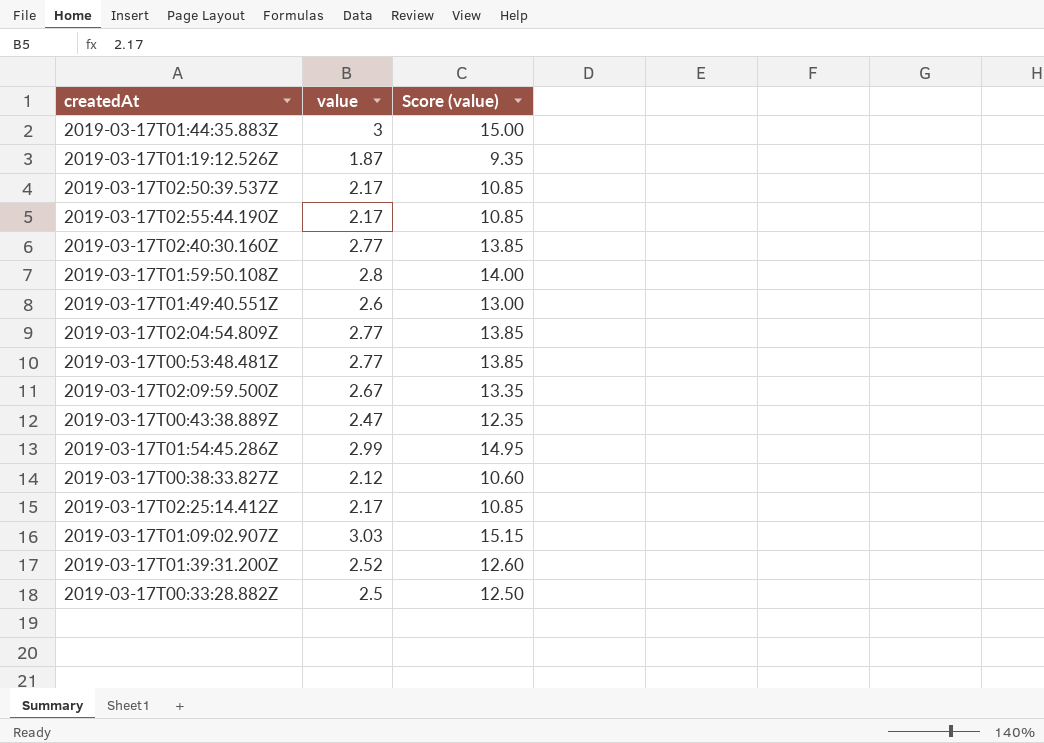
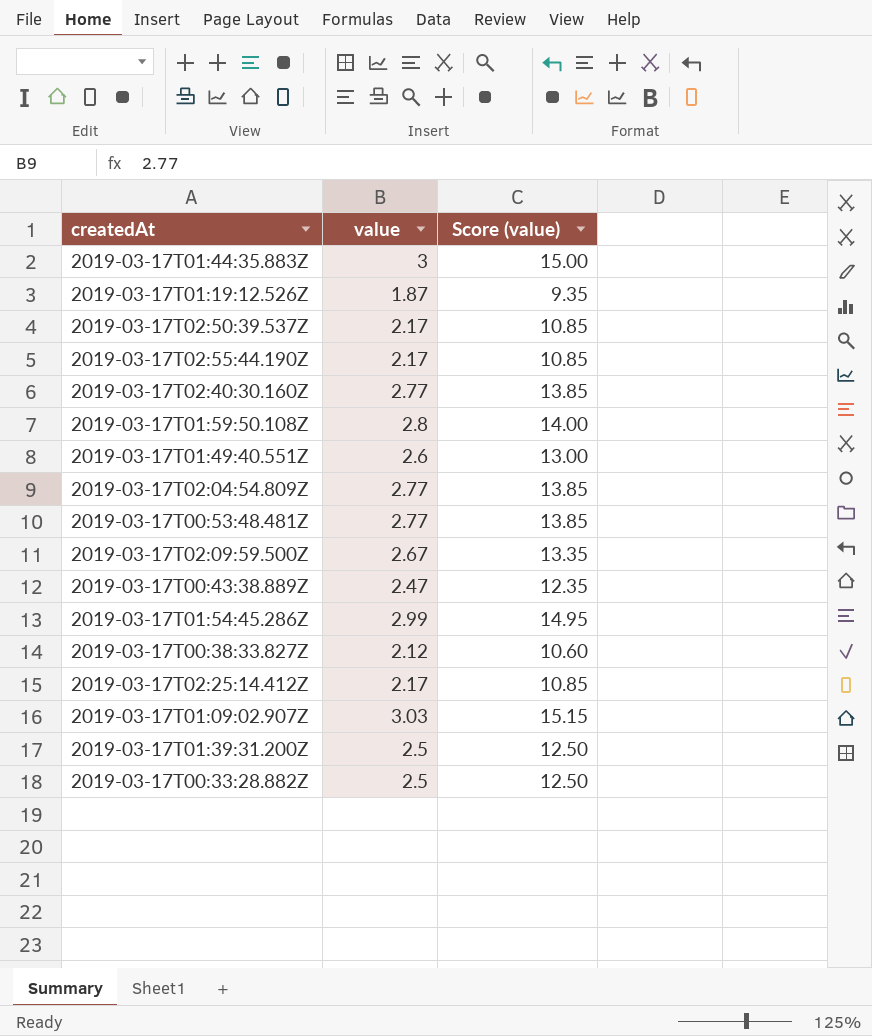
2019-03-17T01:39:31.200Z | value: 2.52 -> 2.5
2019-03-17T01:39:31.200Z | Score (value): 12.60 -> 12.50

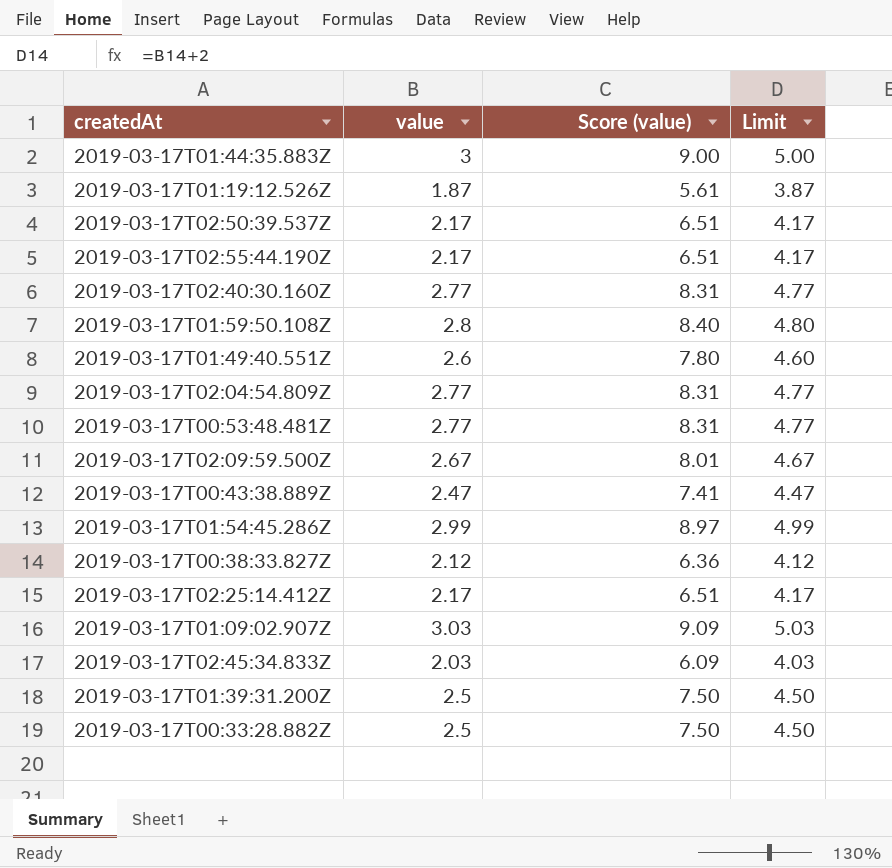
column Score (value) | formula: [value] * 5 -> [value] * 3
column Limit | formula: none -> [value] + 2
row 2019-03-17T02:45:34.833Z: none -> 2.03 | 6.09 | 4.03

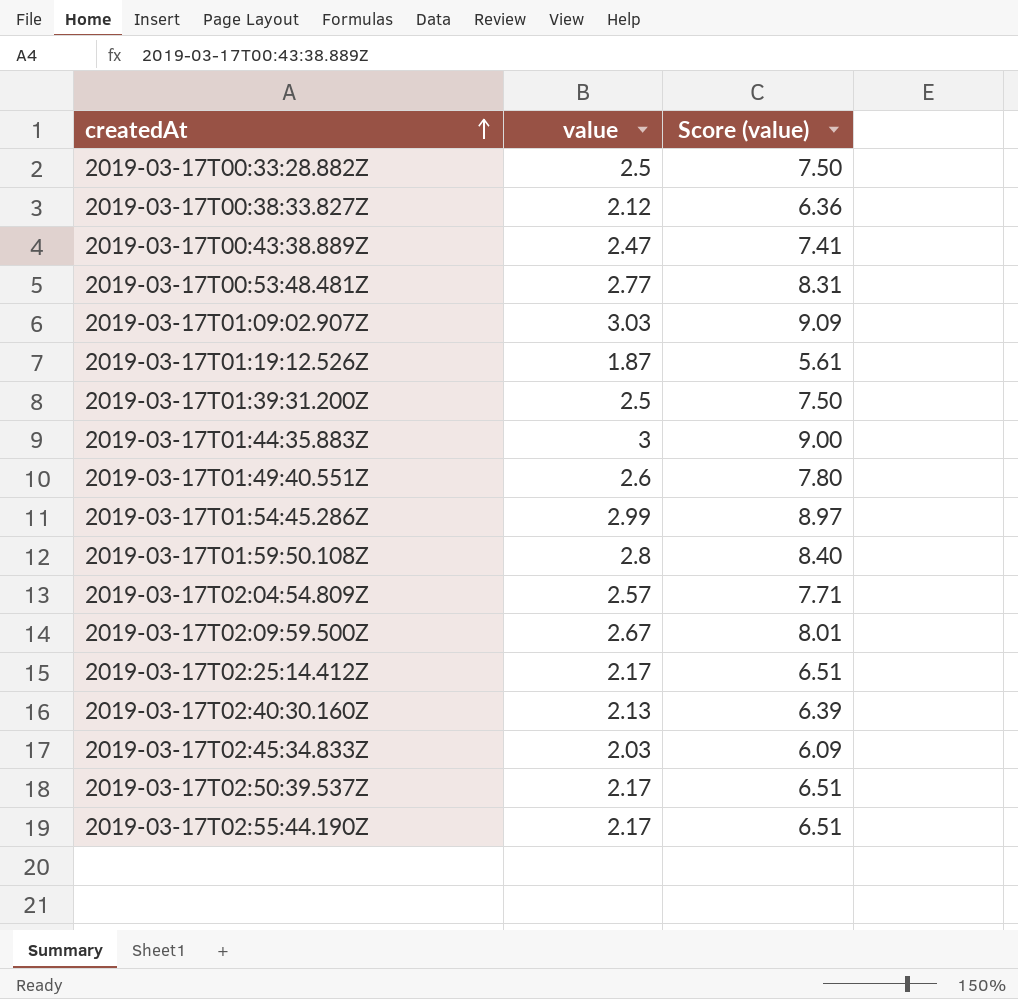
row order: none -> createdAt ascending
column Limit | formula: [value] + 2 -> none
2019-03-17T02:04:54.809Z | value: 2.77 -> 2.57
2019-03-17T02:04:54.809Z | Score (value): 8.31 -> 7.71
2019-03-17T02:40:30.160Z | value: 2.77 -> 2.13
2019-03-17T02:40:30.160Z | Score (value): 8.31 -> 6.39

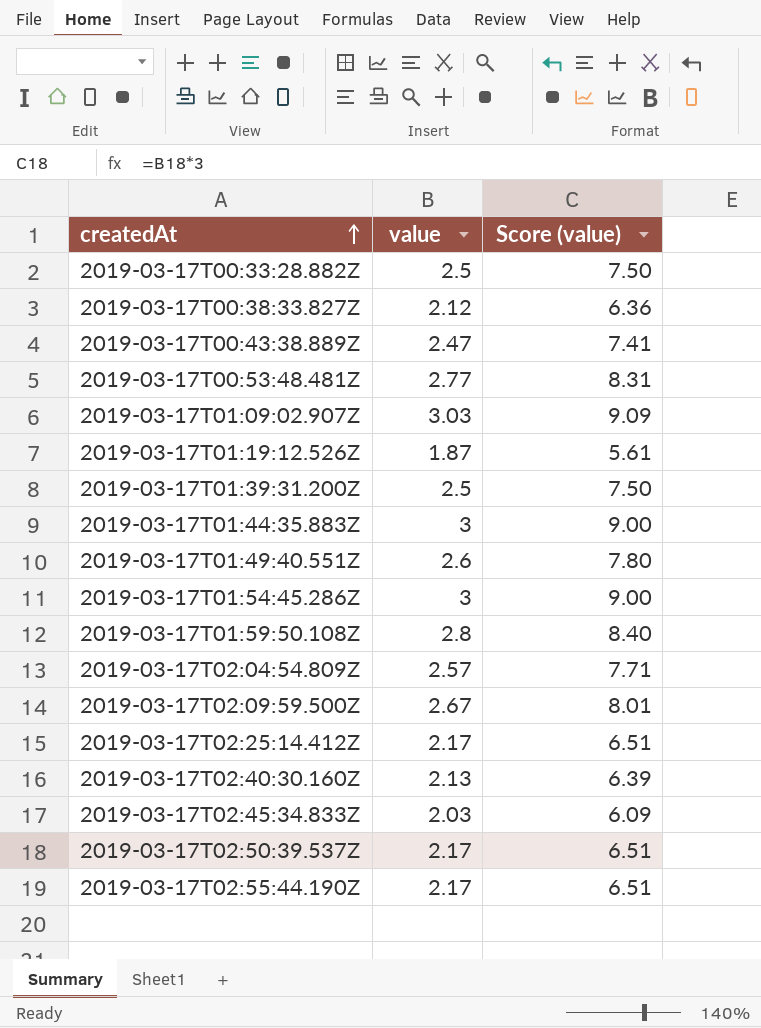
2019-03-17T01:54:45.286Z | value: 2.99 -> 3
2019-03-17T01:54:45.286Z | Score (value): 8.97 -> 9.00

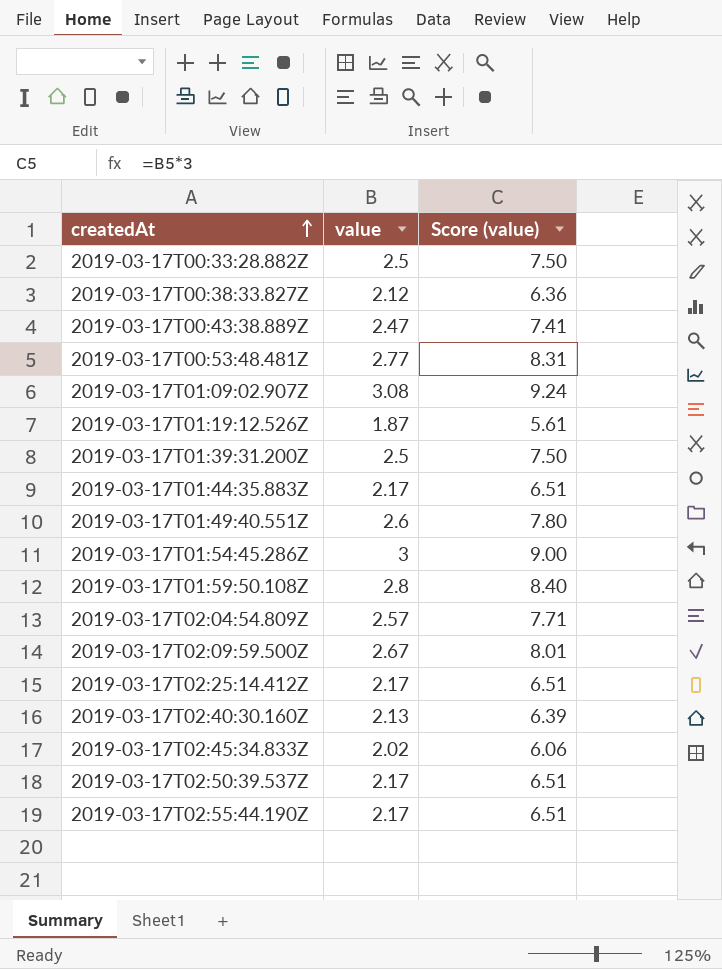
2019-03-17T01:09:02.907Z | value: 3.03 -> 3.08
2019-03-17T01:09:02.907Z | Score (value): 9.09 -> 9.24
2019-03-17T01:44:35.883Z | value: 3 -> 2.17
2019-03-17T01:44:35.883Z | Score (value): 9.00 -> 6.51
2019-03-17T02:45:34.833Z | value: 2.03 -> 2.02
2019-03-17T02:45:34.833Z | Score (value): 6.09 -> 6.06

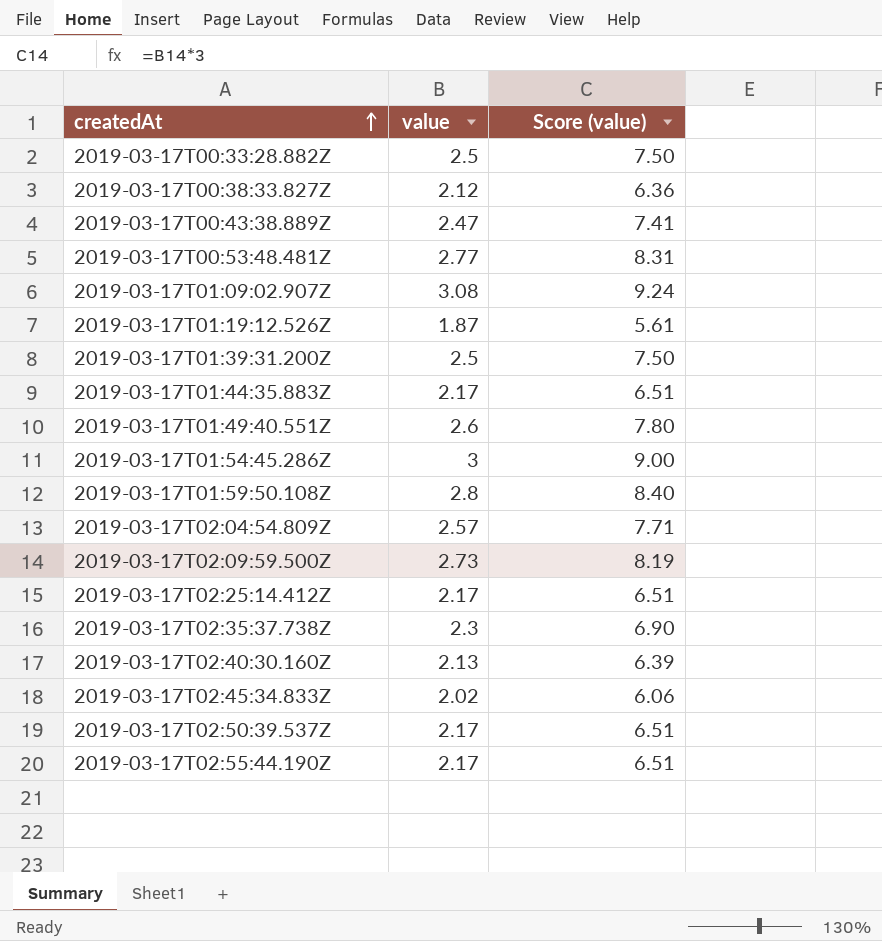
2019-03-17T02:09:59.500Z | value: 2.67 -> 2.73
2019-03-17T02:09:59.500Z | Score (value): 8.01 -> 8.19
row 2019-03-17T02:35:37.738Z: none -> 2.3 | 6.90

